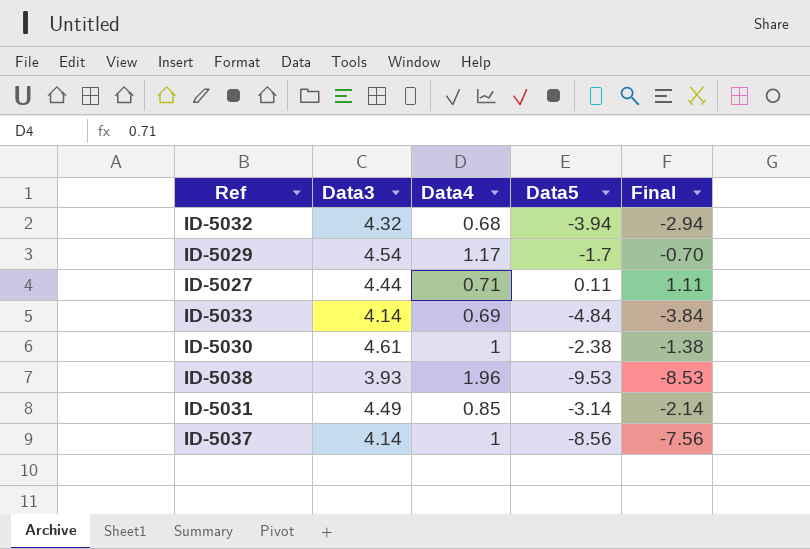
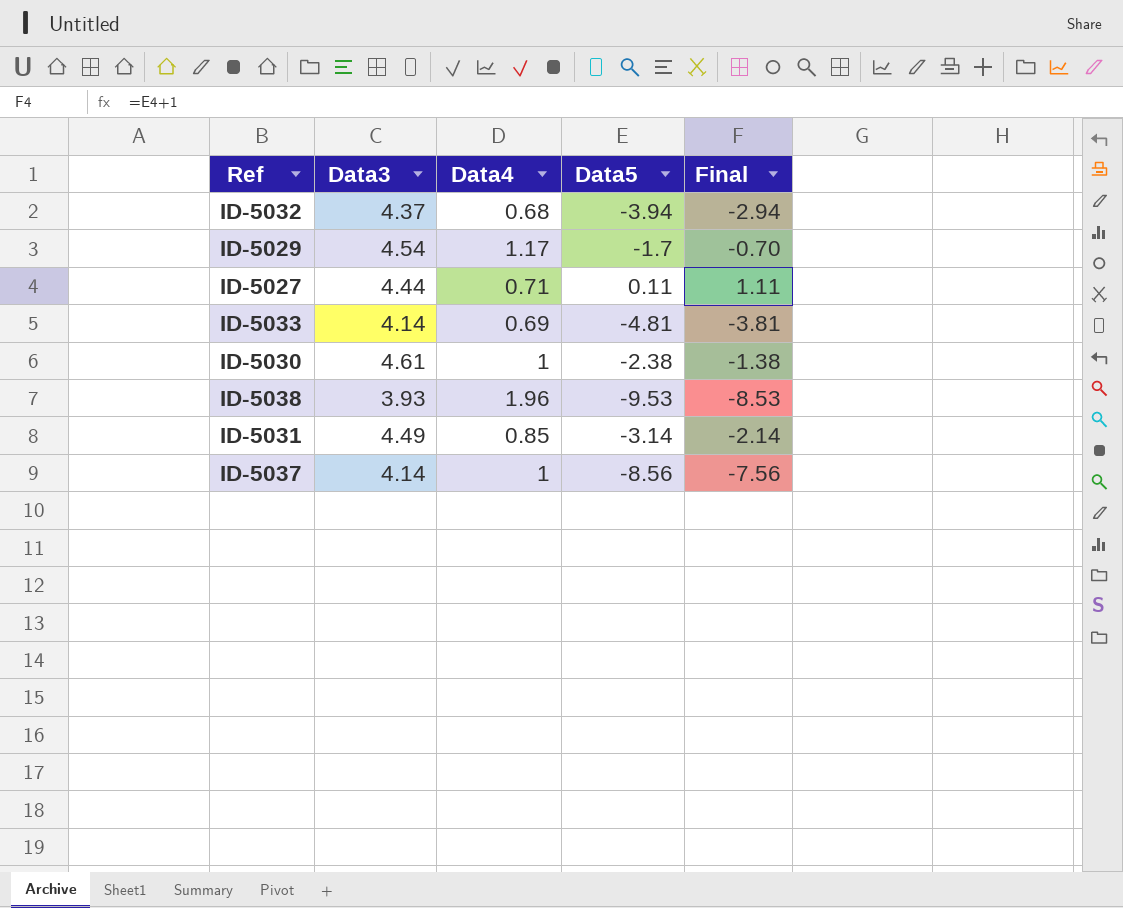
ID-5032 | Data3: 4.32 -> 4.37
ID-5033 | Data5: -4.84 -> -4.81
ID-5033 | Final: -3.84 -> -3.81

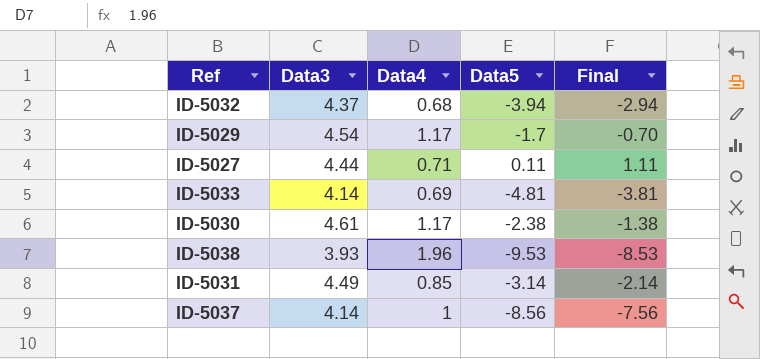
ID-5030 | Data4: 1 -> 1.17

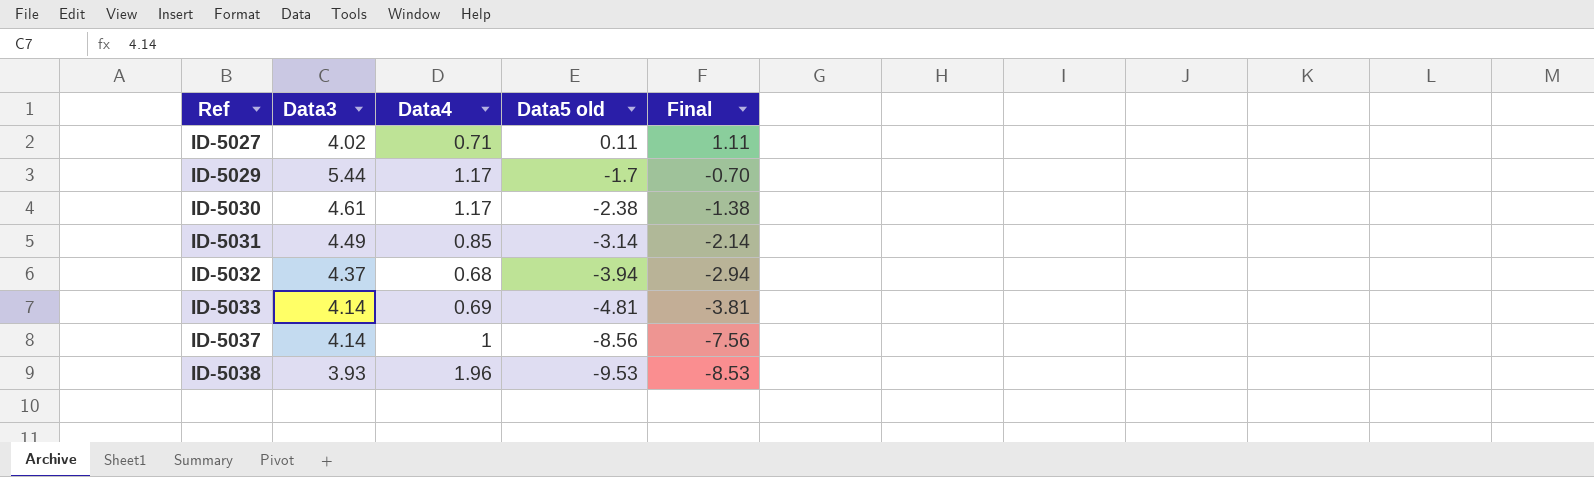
row order: none -> Ref ascending
column name: Data5 -> Data5 old
ID-5027 | Data3: 4.44 -> 4.02
ID-5029 | Data3: 4.54 -> 5.44

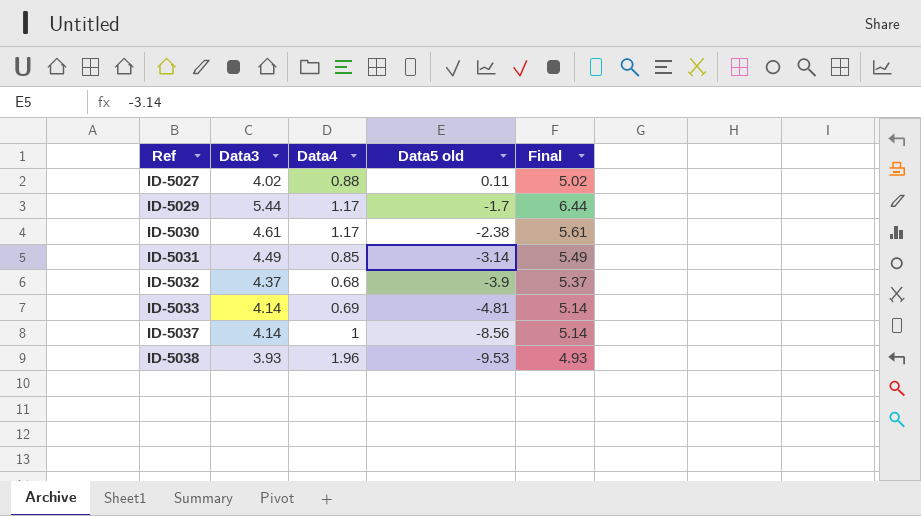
column Final | formula: [Data5 old] + 1 -> [Data3] + 1
ID-5027 | Data4: 0.71 -> 0.88
ID-5032 | Data5 old: -3.94 -> -3.9

